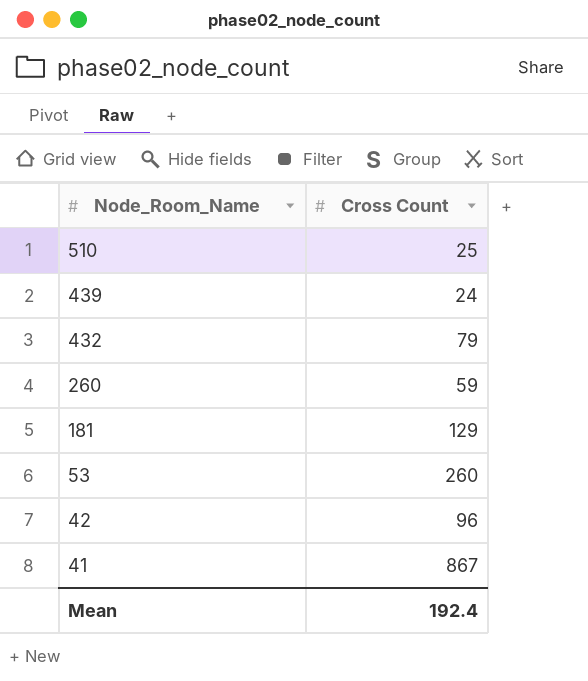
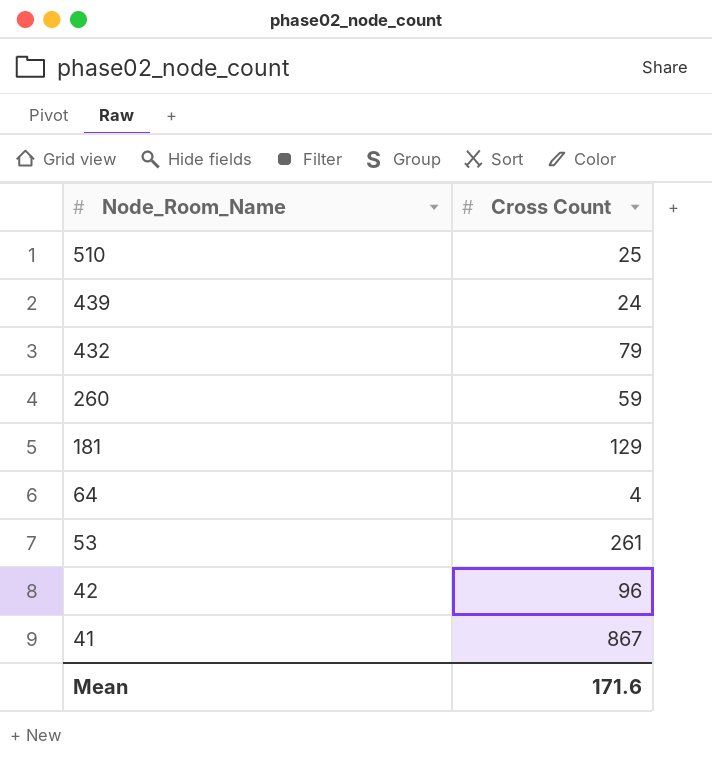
row 64: none -> 4
53 | Cross Count: 260 -> 261
Mean | Cross Count: 192.4 -> 171.6

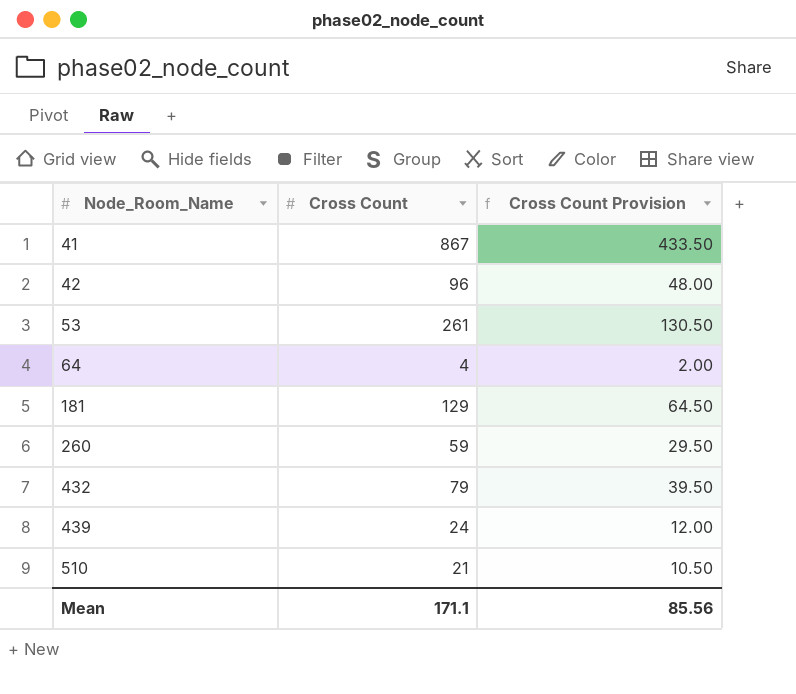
row order: Node_Room_Name descending -> Node_Room_Name ascending
column Cross Count Provision | formula: none -> [Cross Count] * 0.5
510 | Cross Count: 25 -> 21
Mean | Cross Count: 171.6 -> 171.1

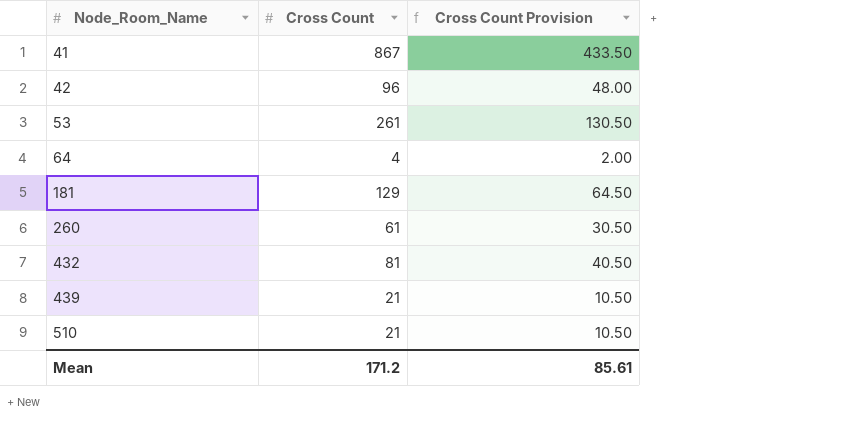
260 | Cross Count: 59 -> 61
260 | Cross Count Provision: 29.50 -> 30.50
432 | Cross Count: 79 -> 81
432 | Cross Count Provision: 39.50 -> 40.50
439 | Cross Count: 24 -> 21
439 | Cross Count Provision: 12.00 -> 10.50
Mean | Cross Count: 171.1 -> 171.2
Mean | Cross Count Provision: 85.56 -> 85.61

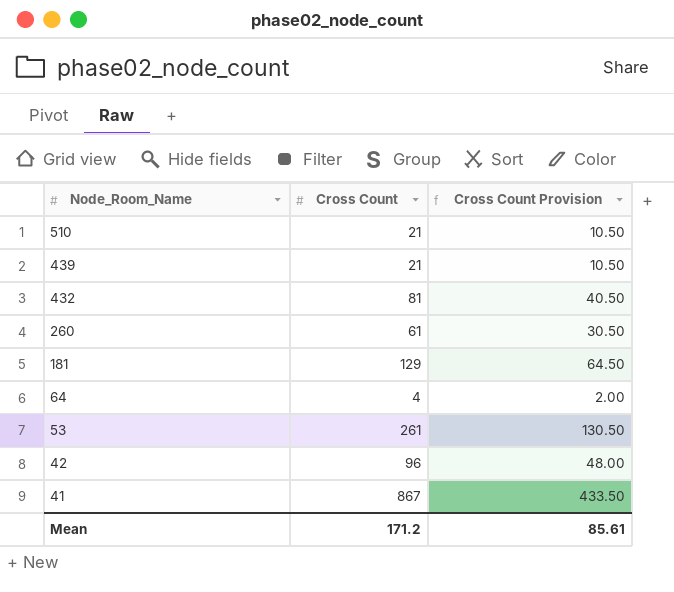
row order: Node_Room_Name ascending -> Node_Room_Name descending

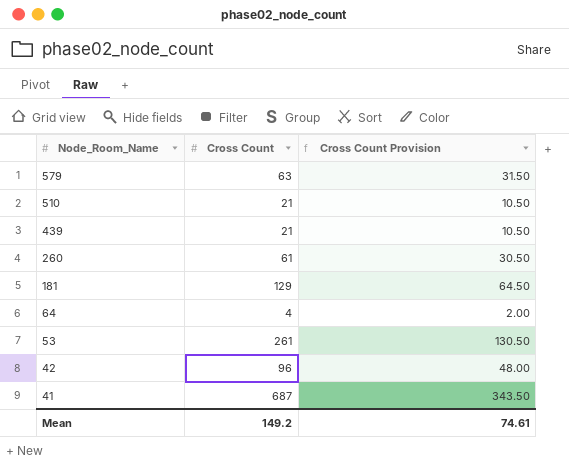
row 432: 81 | 40.50 -> none
row 579: none -> 63 | 31.50
41 | Cross Count: 867 -> 687
41 | Cross Count Provision: 433.50 -> 343.50
Mean | Cross Count: 171.2 -> 149.2
Mean | Cross Count Provision: 85.61 -> 74.61

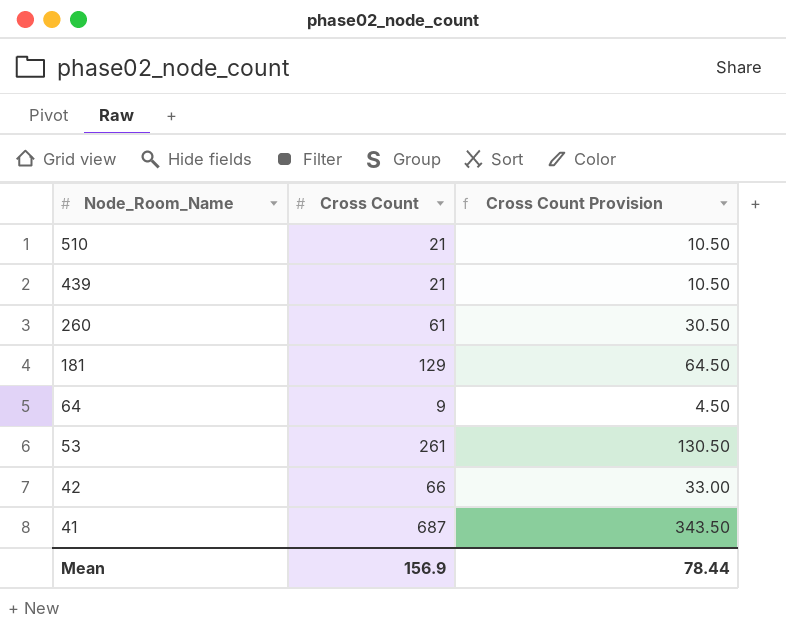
row 579: 63 | 31.50 -> none
64 | Cross Count: 4 -> 9
64 | Cross Count Provision: 2.00 -> 4.50
42 | Cross Count: 96 -> 66
42 | Cross Count Provision: 48.00 -> 33.00
Mean | Cross Count: 149.2 -> 156.9
Mean | Cross Count Provision: 74.61 -> 78.44

